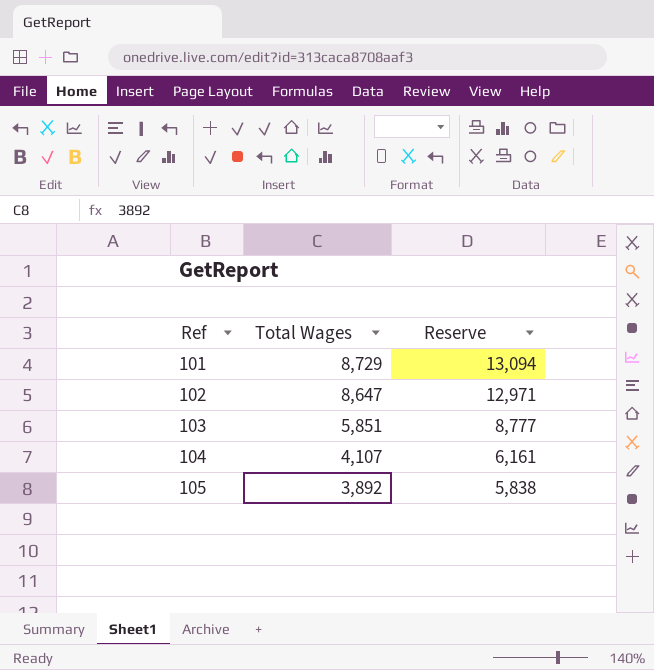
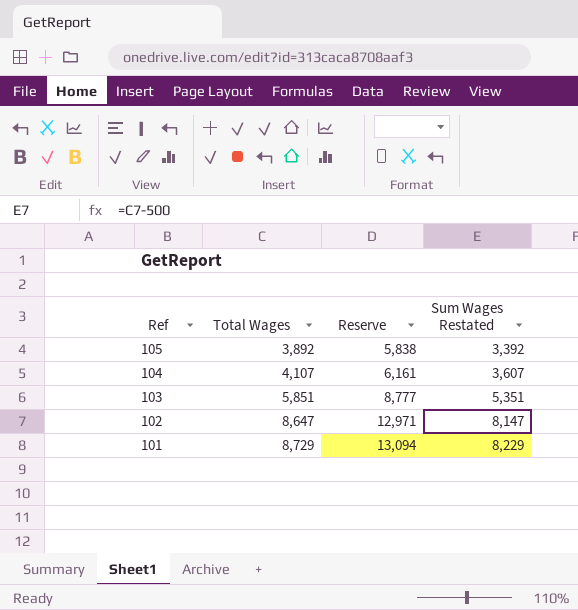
row order: Ref ascending -> Ref descending
column Sum Wages Restated | formula: none -> [Total Wages] - 500

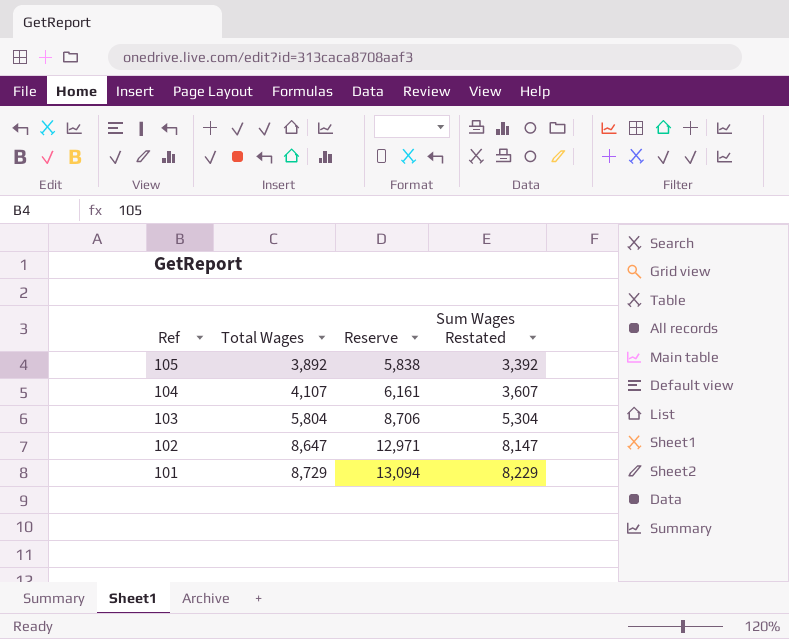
103 | Total Wages: 5,851 -> 5,804
103 | Reserve: 8,777 -> 8,706
103 | Sum Wages Restated: 5,351 -> 5,304

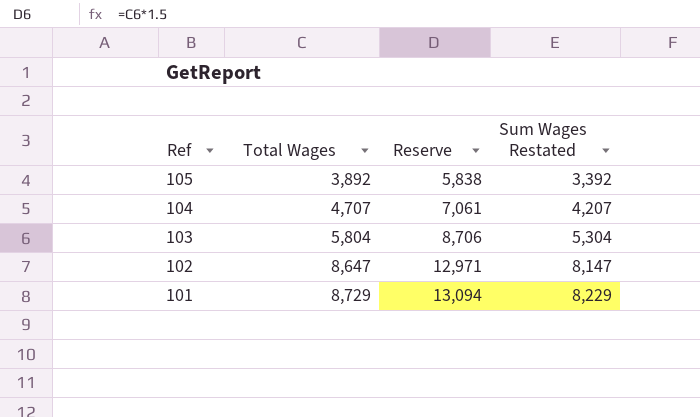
104 | Total Wages: 4,107 -> 4,707
104 | Reserve: 6,161 -> 7,061
104 | Sum Wages Restated: 3,607 -> 4,207

